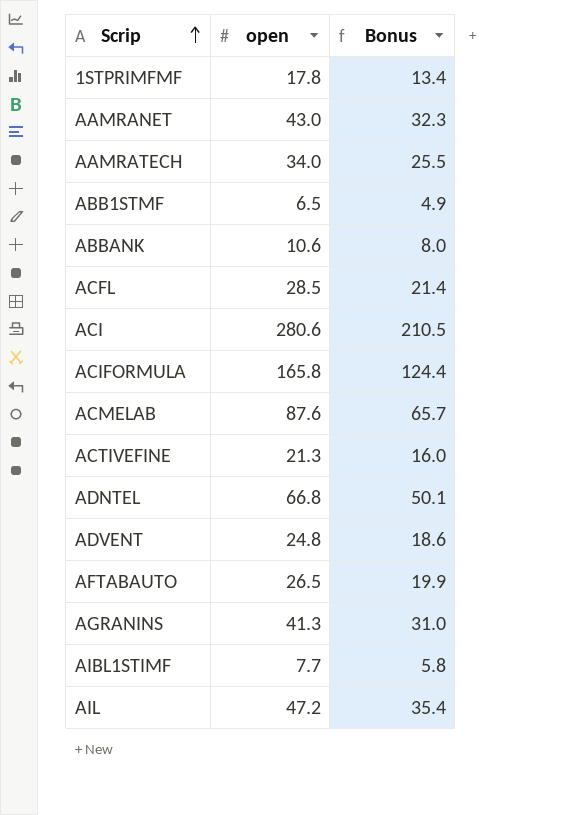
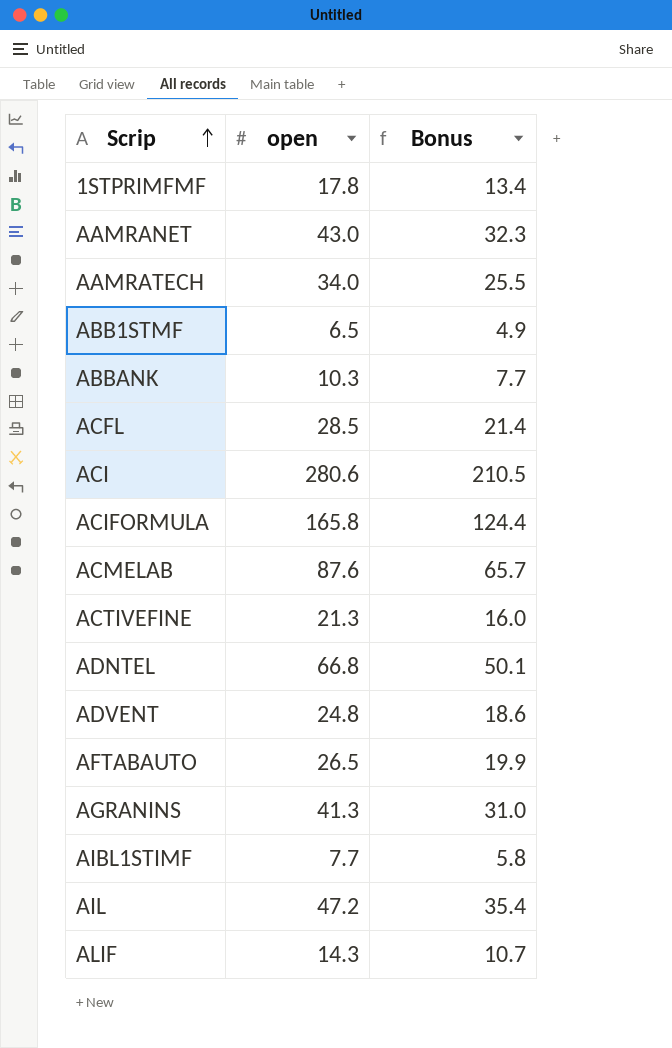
ABBANK | open: 10.6 -> 10.3
ABBANK | Bonus: 8.0 -> 7.7
row ALIF: none -> 14.3 | 10.7

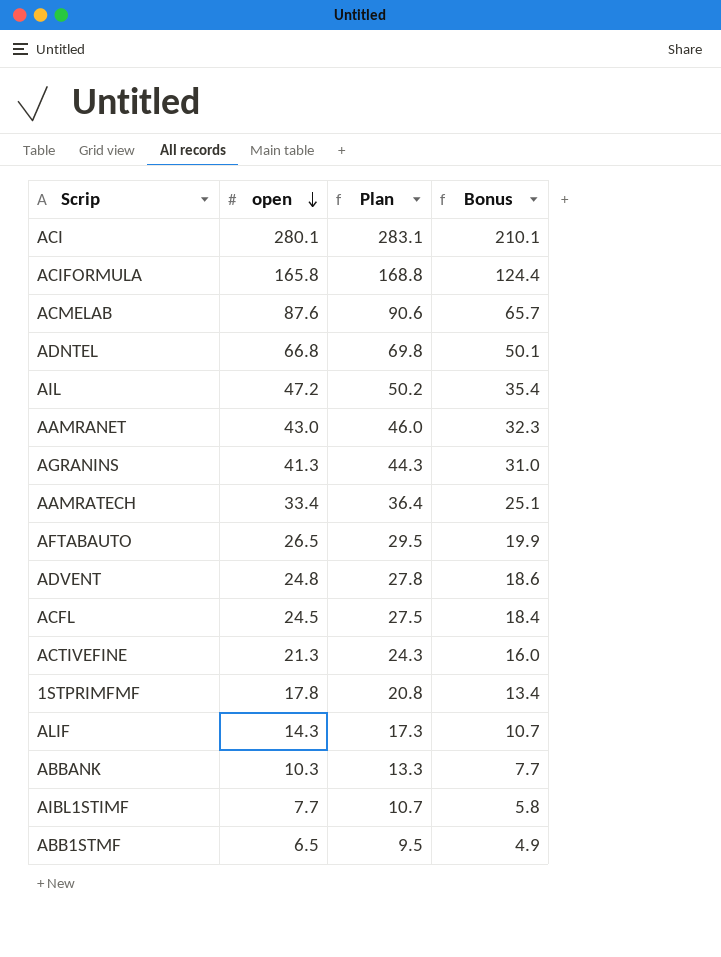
row order: Scrip ascending -> open descending
column Plan | formula: none -> [open] + 3
ACI | open: 280.6 -> 280.1
ACI | Bonus: 210.5 -> 210.1
AAMRATECH | open: 34.0 -> 33.4
AAMRATECH | Bonus: 25.5 -> 25.1
ACFL | open: 28.5 -> 24.5
ACFL | Bonus: 21.4 -> 18.4

